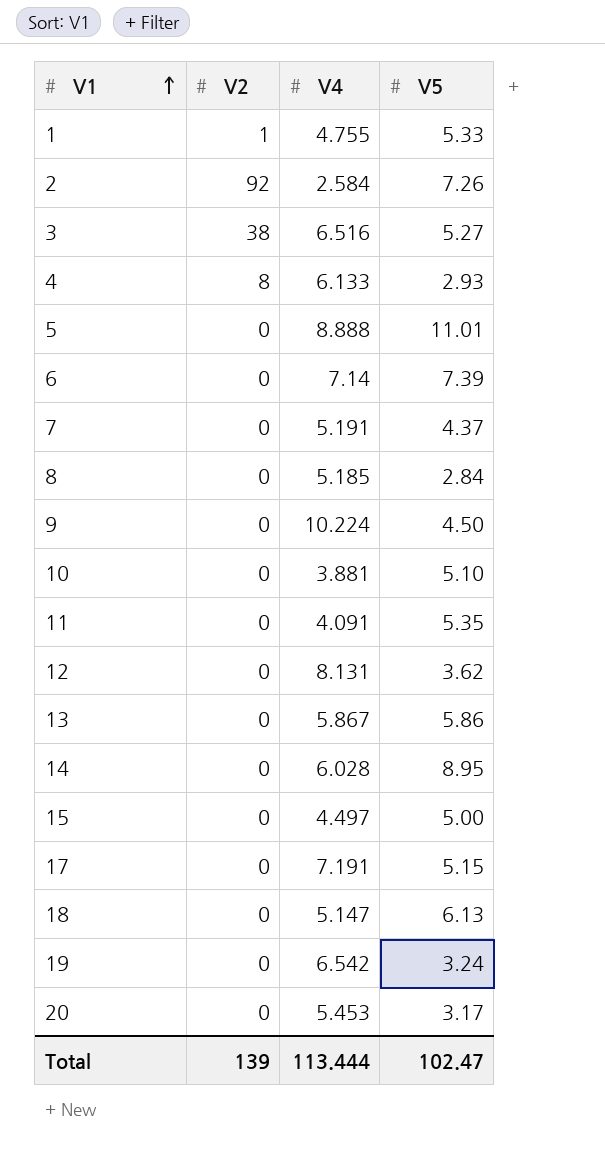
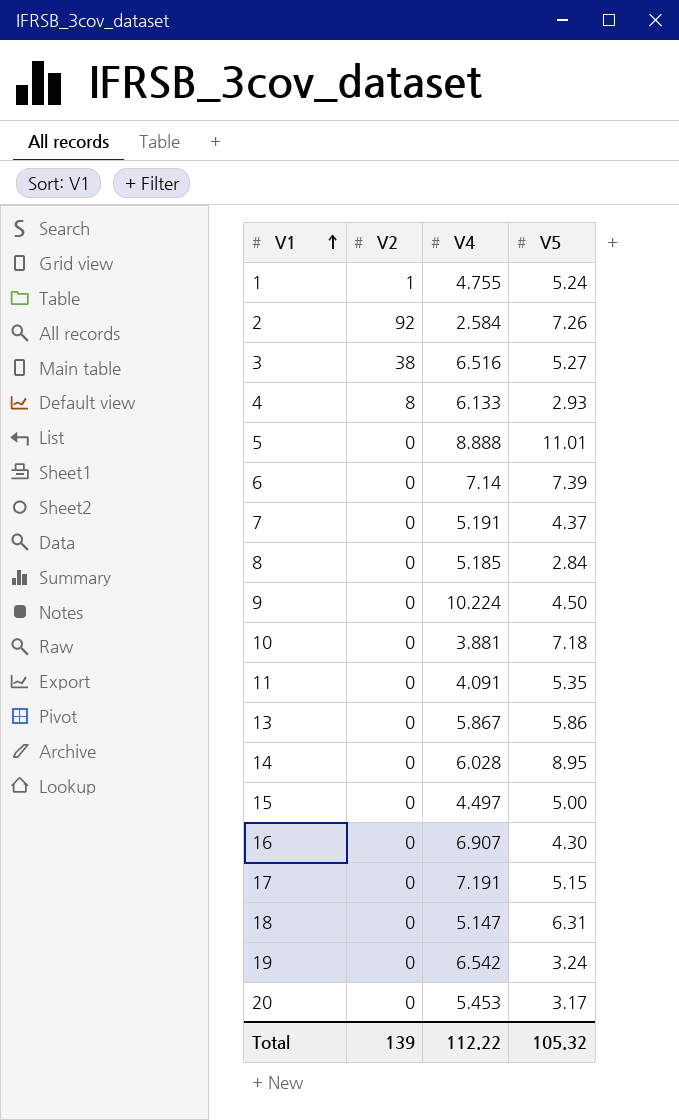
row 12: 0 | 8.131 | 3.62 -> none
1 | V5: 5.33 -> 5.24
10 | V5: 5.10 -> 7.18
row 16: none -> 0 | 6.907 | 4.30
18 | V5: 6.13 -> 6.31
Total | V4: 113.444 -> 112.22
Total | V5: 102.47 -> 105.32

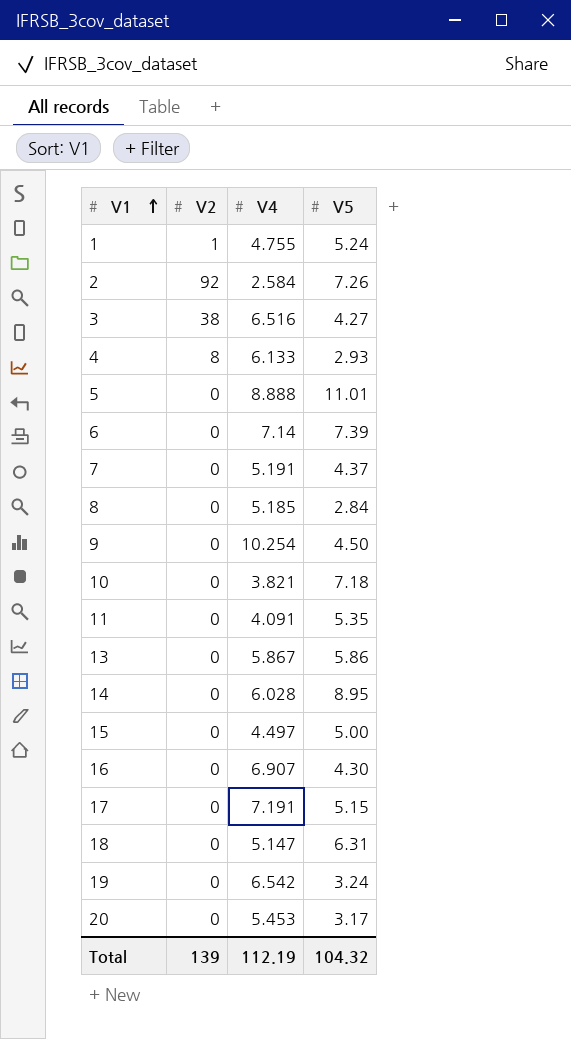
3 | V5: 5.27 -> 4.27
9 | V4: 10.224 -> 10.254
10 | V4: 3.881 -> 3.821
Total | V4: 112.22 -> 112.19
Total | V5: 105.32 -> 104.32

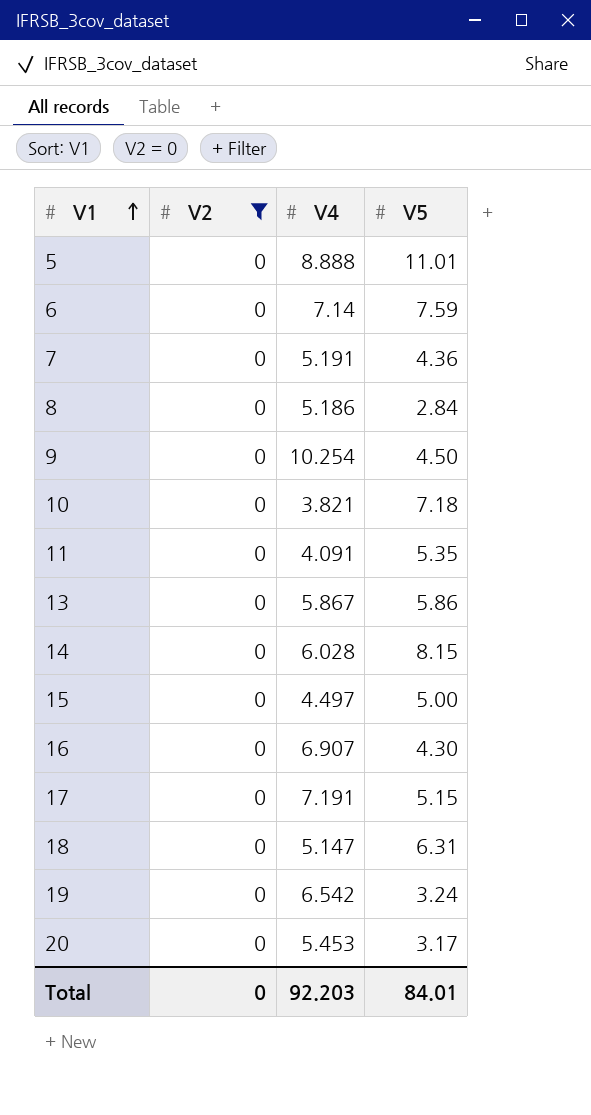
filter: none -> V2 = 0
6 | V5: 7.39 -> 7.59
7 | V5: 4.37 -> 4.36
8 | V4: 5.185 -> 5.186
14 | V5: 8.95 -> 8.15
Total | V2: 139 -> 0
Total | V4: 112.19 -> 92.203
Total | V5: 104.32 -> 84.01

